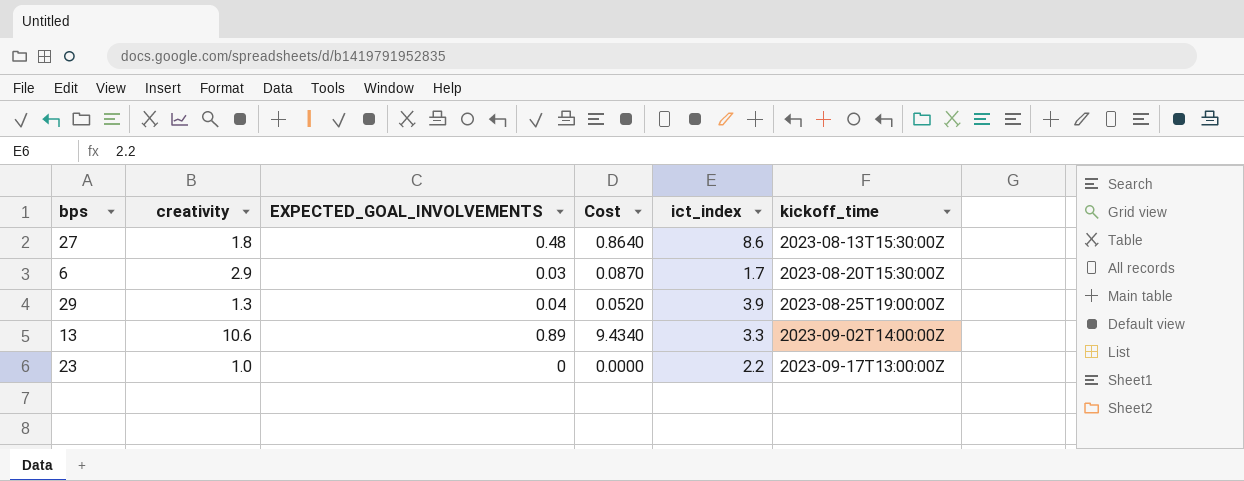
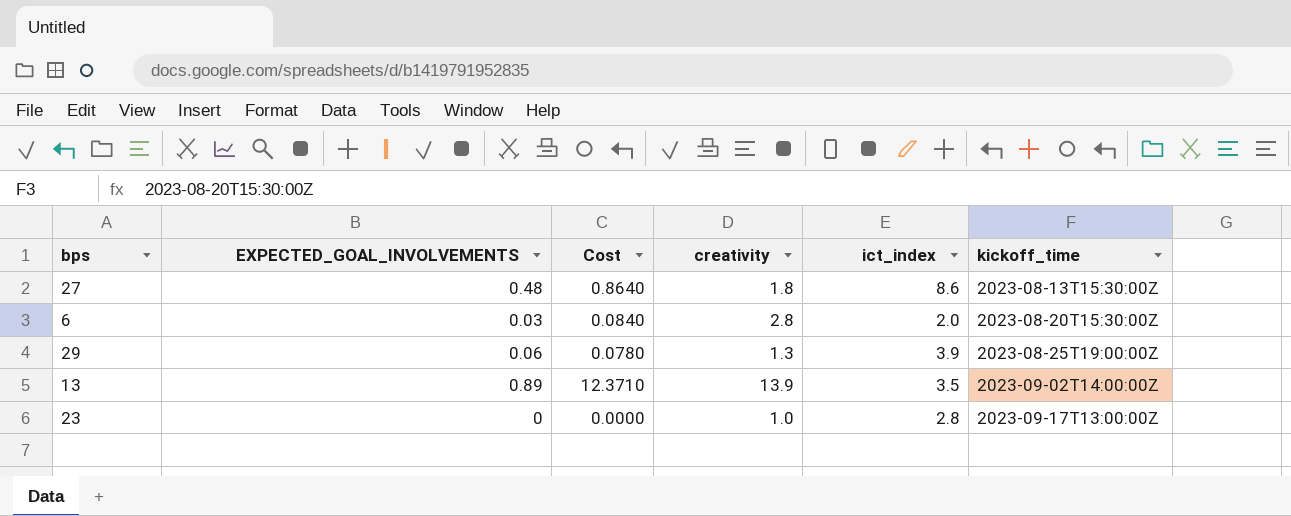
column creativity | position: 2 -> 4
6 | Cost: 0.0870 -> 0.0840
6 | creativity: 2.9 -> 2.8
6 | ict_index: 1.7 -> 2.0
29 | EXPECTED_GOAL_INVOLVEMENTS: 0.04 -> 0.06
29 | Cost: 0.0520 -> 0.0780
13 | Cost: 9.4340 -> 12.3710
13 | creativity: 10.6 -> 13.9
13 | ict_index: 3.3 -> 3.5
23 | ict_index: 2.2 -> 2.8

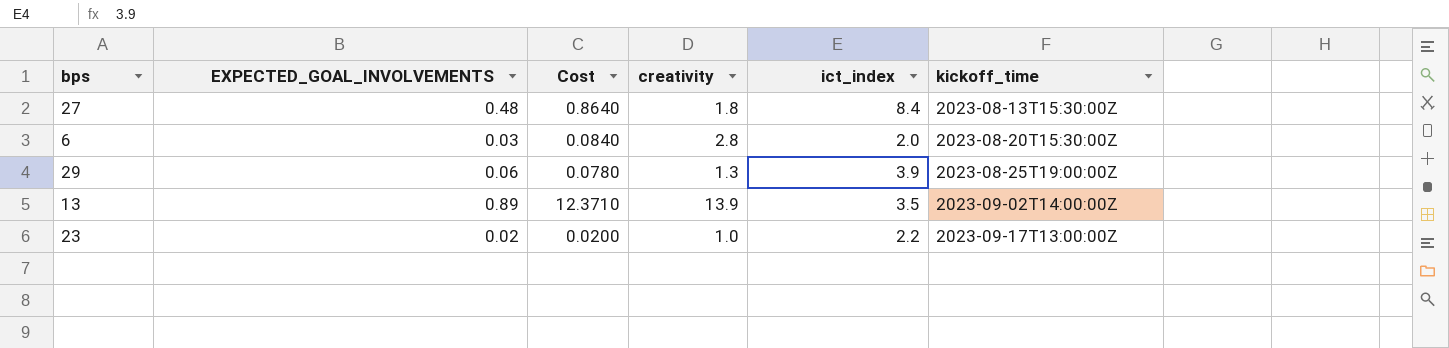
27 | ict_index: 8.6 -> 8.4
23 | EXPECTED_GOAL_INVOLVEMENTS: 0 -> 0.02
23 | Cost: 0.0000 -> 0.0200
23 | ict_index: 2.8 -> 2.2

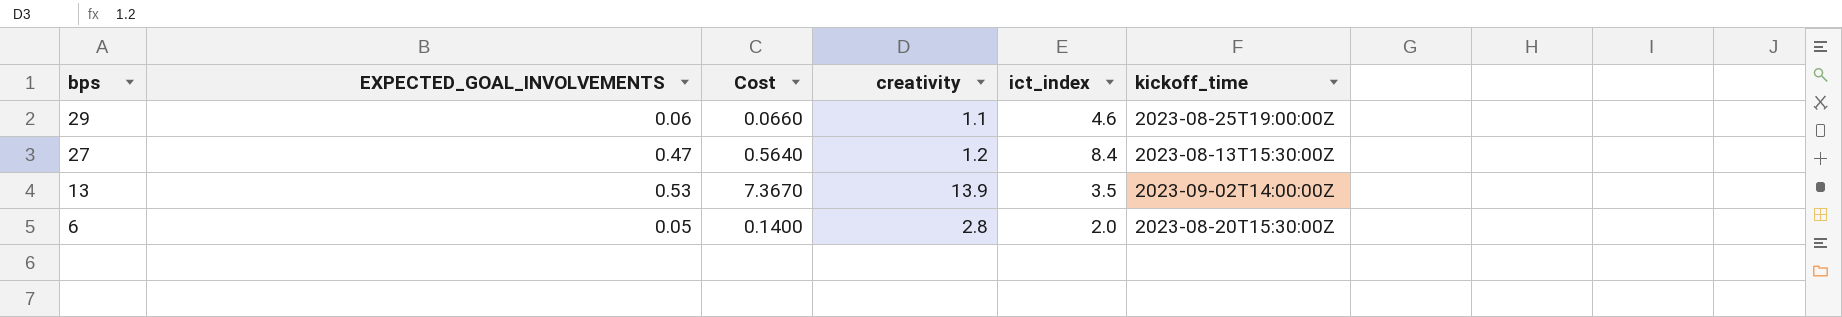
row order: kickoff_time ascending -> bps descending
row 23: 0.02 | 0.0200 | 1.0 | 2.2 | 2023-09-17T13:00:00Z -> none
29 | Cost: 0.0780 -> 0.0660
29 | creativity: 1.3 -> 1.1
29 | ict_index: 3.9 -> 4.6
27 | EXPECTED_GOAL_INVOLVEMENTS: 0.48 -> 0.47
27 | Cost: 0.8640 -> 0.5640
27 | creativity: 1.8 -> 1.2
13 | EXPECTED_GOAL_INVOLVEMENTS: 0.89 -> 0.53
13 | Cost: 12.3710 -> 7.3670
6 | EXPECTED_GOAL_INVOLVEMENTS: 0.03 -> 0.05
6 | Cost: 0.0840 -> 0.1400

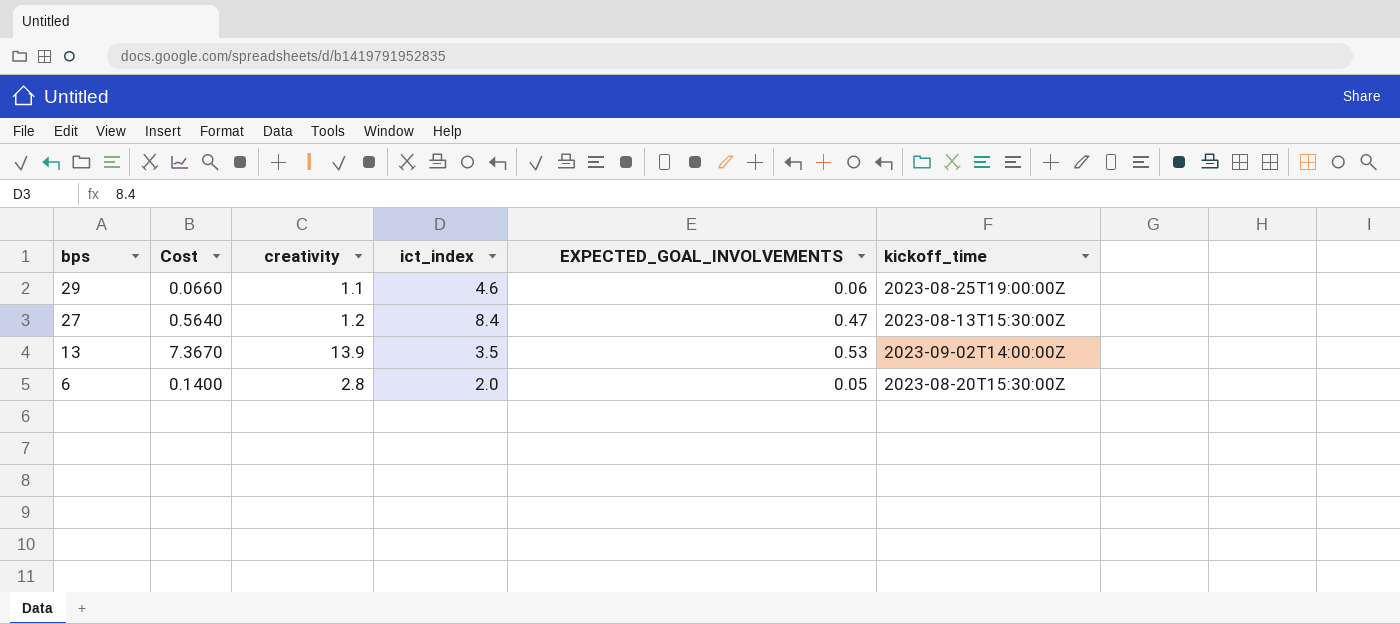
column EXPECTED_GOAL_INVOLVEMENTS | position: 2 -> 5

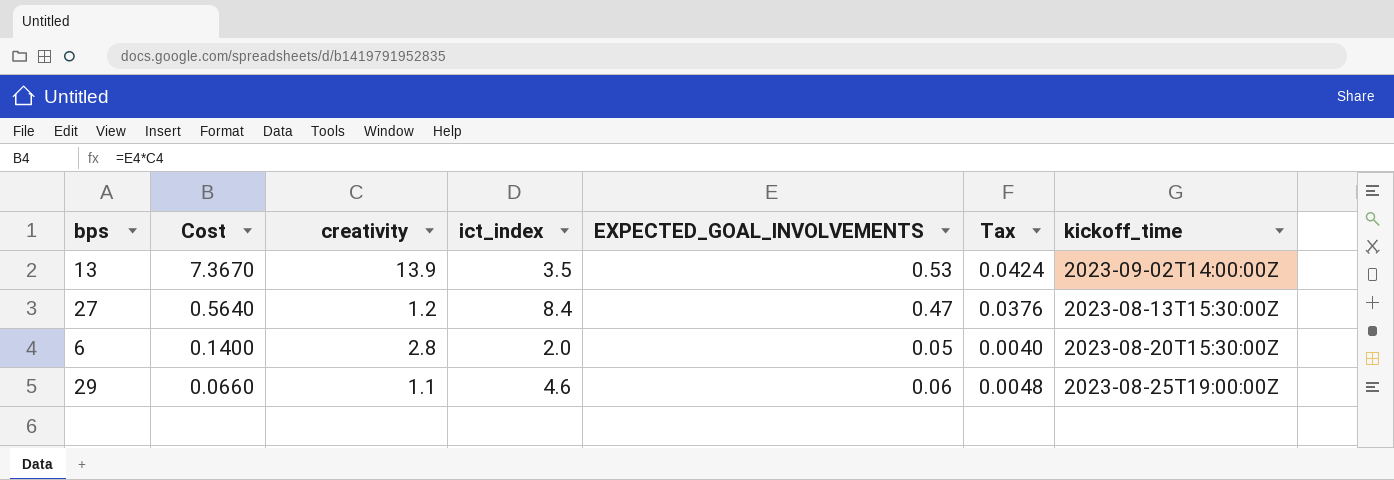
row order: bps descending -> Cost descending
column Tax | formula: none -> [EXPECTED_GOAL_INVOLVEMENTS] * 0.08

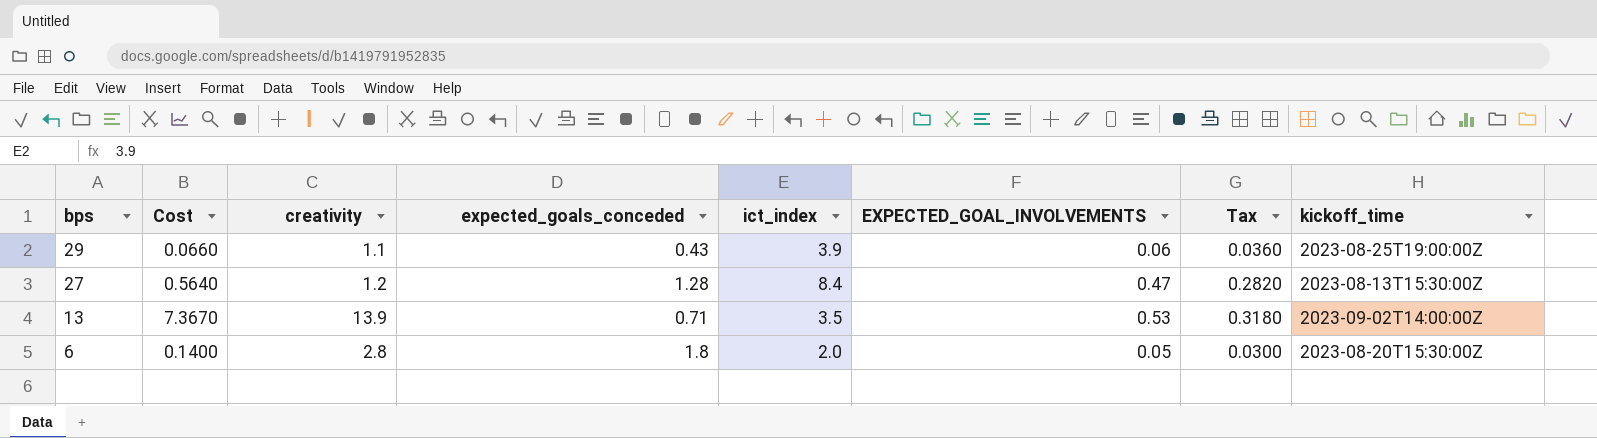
row order: Cost descending -> bps descending
column expected_goals_conceded | position: none -> 4
column Tax | formula: [EXPECTED_GOAL_INVOLVEMENTS] * 0.08 -> [EXPECTED_GOAL_INVOLVEMENTS] * 0.6
29 | ict_index: 4.6 -> 3.9

